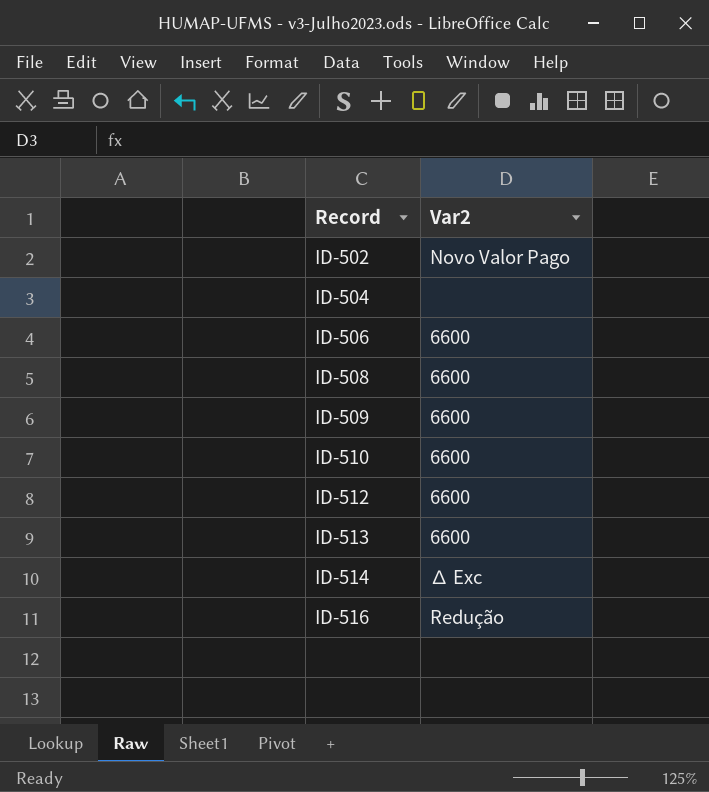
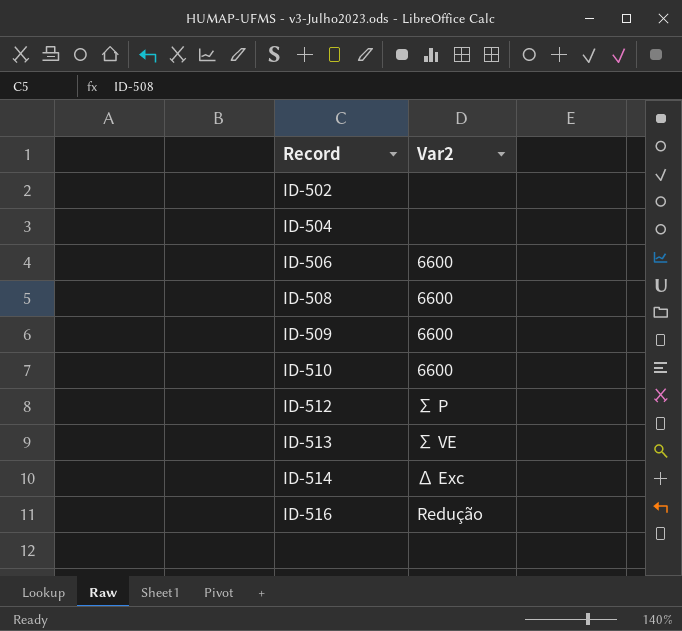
ID-502 | Var2: Novo Valor Pago -> none
ID-512 | Var2: 6600 -> ∑ P
ID-513 | Var2: 6600 -> ∑ VE

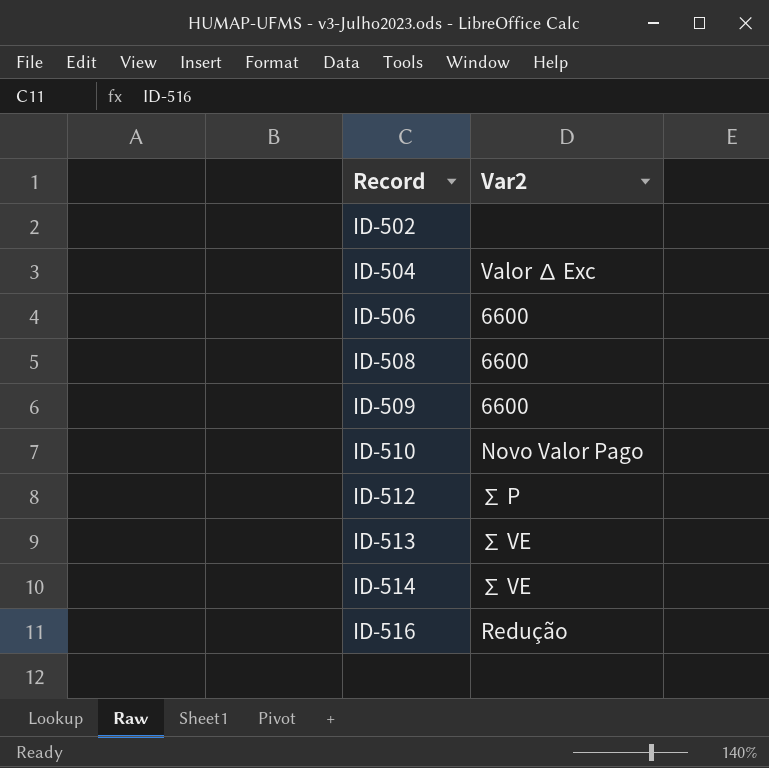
ID-504 | Var2: none -> Valor ∆ Exc
ID-510 | Var2: 6600 -> Novo Valor Pago
ID-514 | Var2: ∆ Exc -> ∑ VE

